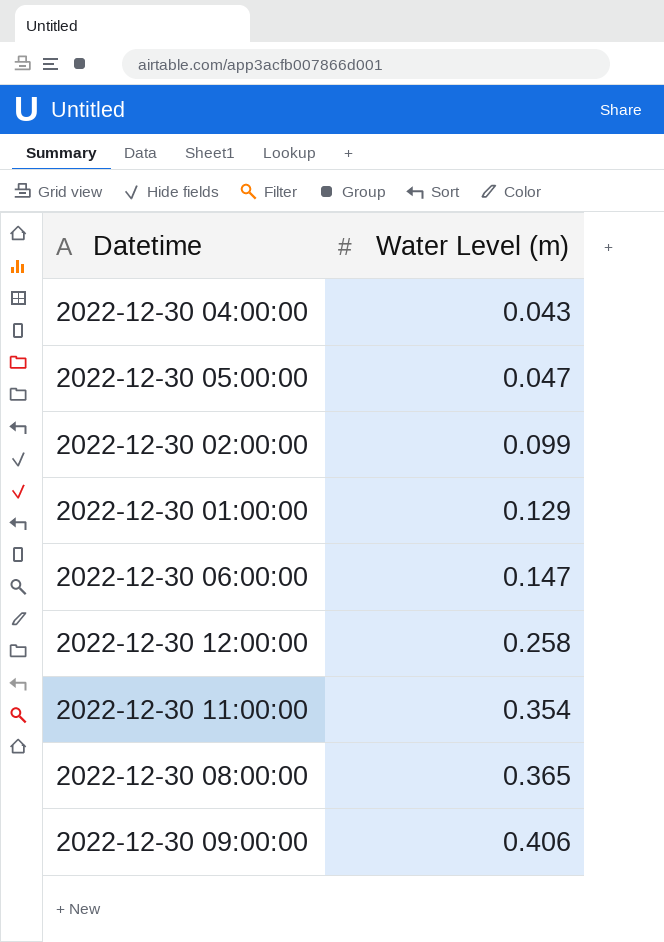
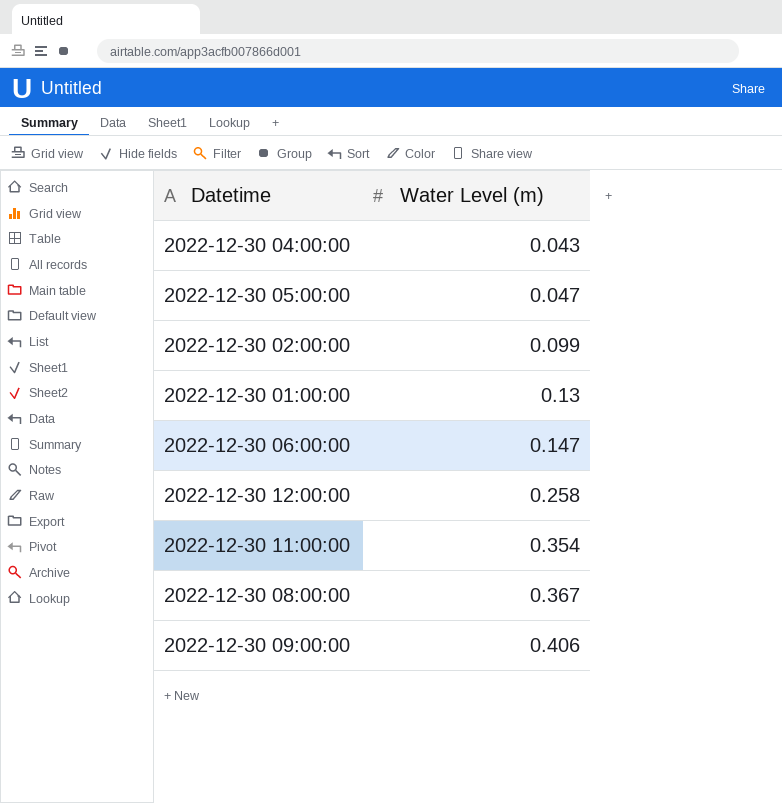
2022-12-30 01:00:00 | Water Level (m): 0.129 -> 0.13
2022-12-30 08:00:00 | Water Level (m): 0.365 -> 0.367

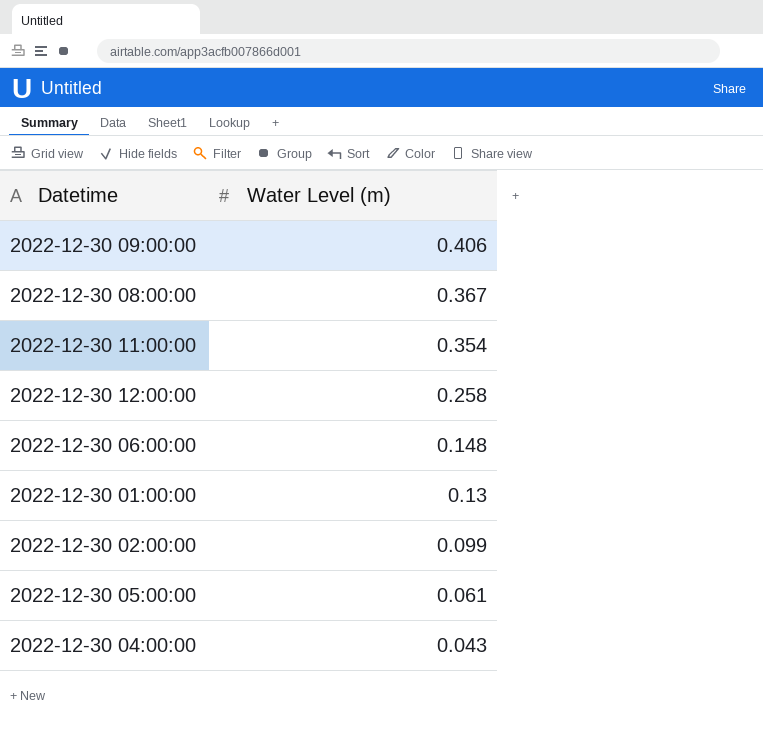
row order: Water Level (m) ascending -> Water Level (m) descending
2022-12-30 06:00:00 | Water Level (m): 0.147 -> 0.148
2022-12-30 05:00:00 | Water Level (m): 0.047 -> 0.061

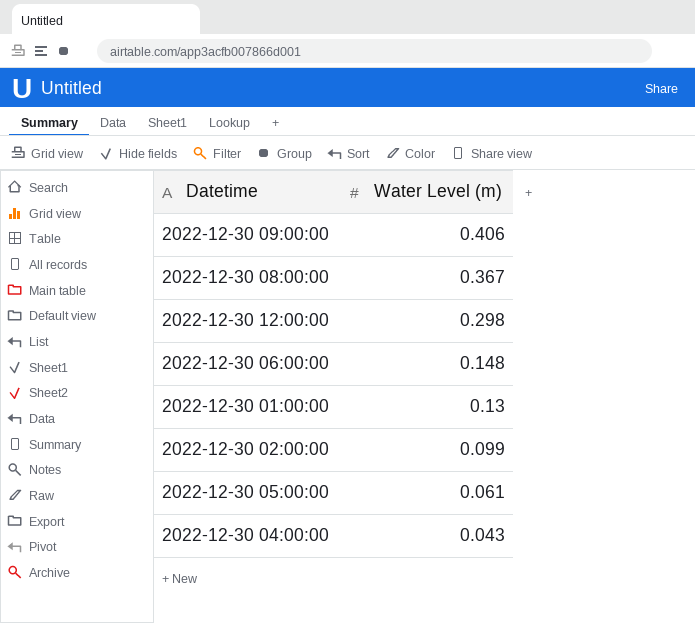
row 2022-12-30 11:00:00: 0.354 -> none
2022-12-30 12:00:00 | Water Level (m): 0.258 -> 0.298

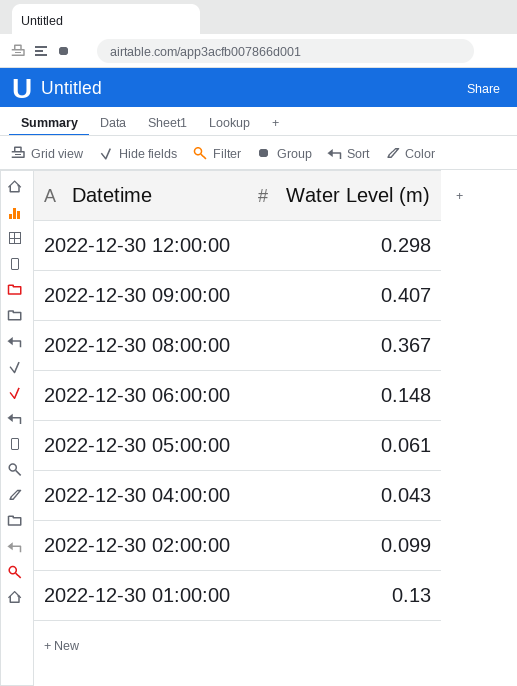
row order: Water Level (m) descending -> Datetime descending
2022-12-30 09:00:00 | Water Level (m): 0.406 -> 0.407

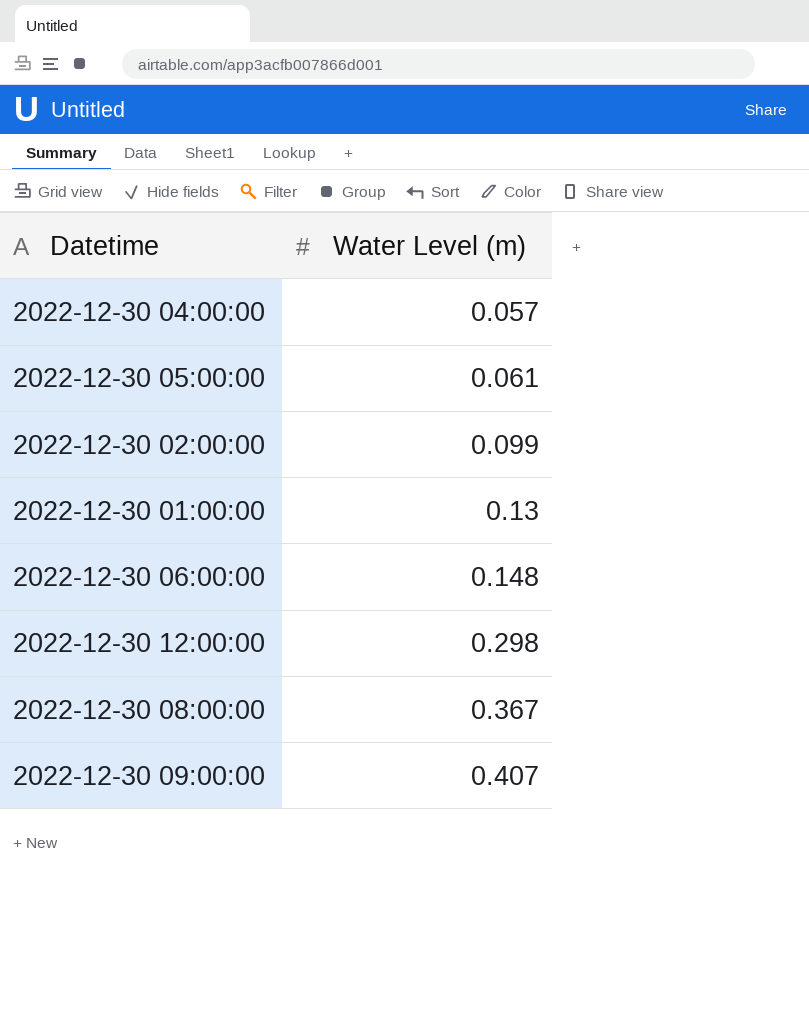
row order: Datetime descending -> Water Level (m) ascending
2022-12-30 04:00:00 | Water Level (m): 0.043 -> 0.057

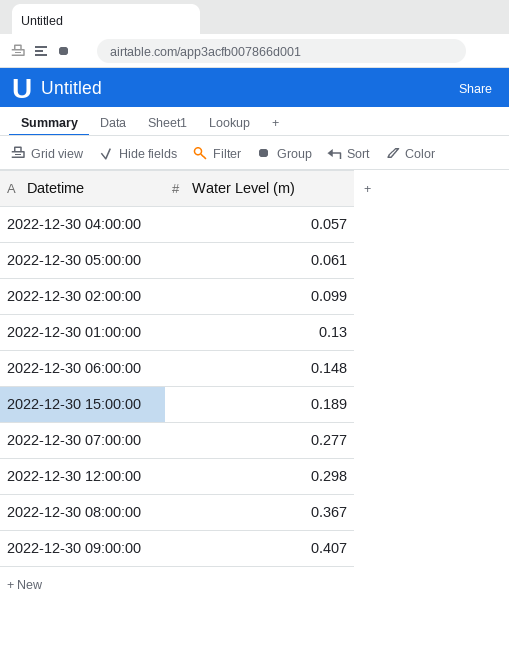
row 2022-12-30 15:00:00: none -> 0.189
row 2022-12-30 07:00:00: none -> 0.277

